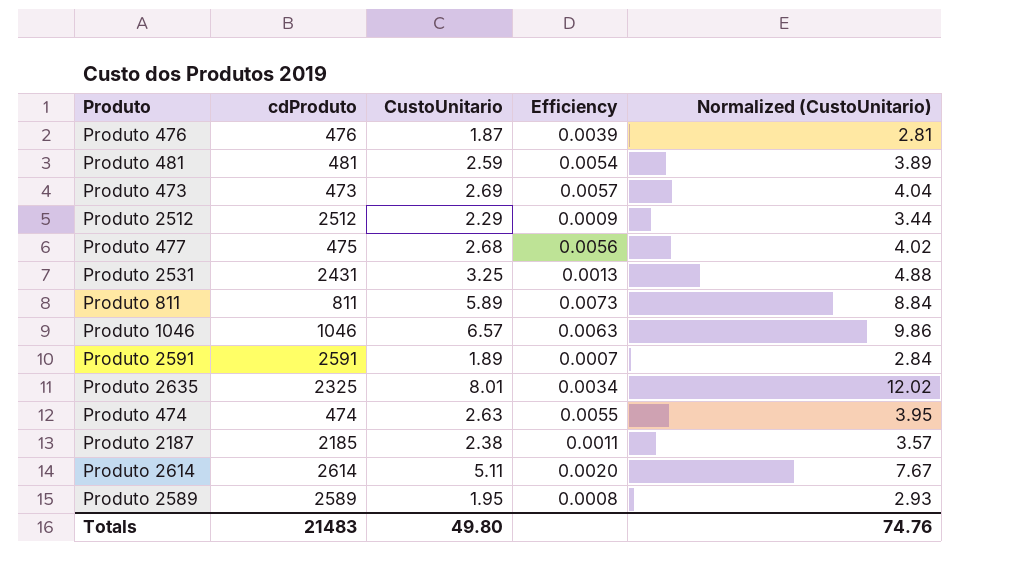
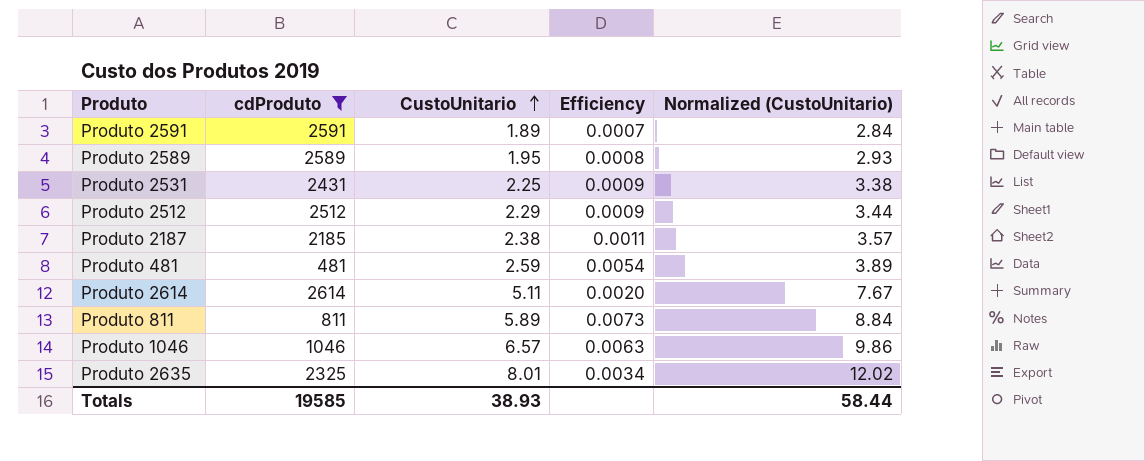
filter: none -> cdProduto >= 481
row order: none -> CustoUnitario ascending
Produto 2531 | CustoUnitario: 3.25 -> 2.25
Produto 2531 | Efficiency: 0.0013 -> 0.0009
Produto 2531 | Normalized (CustoUnitario): 4.88 -> 3.38
Totals | cdProduto: 21483 -> 19585
Totals | CustoUnitario: 49.80 -> 38.93
Totals | Normalized (CustoUnitario): 74.76 -> 58.44

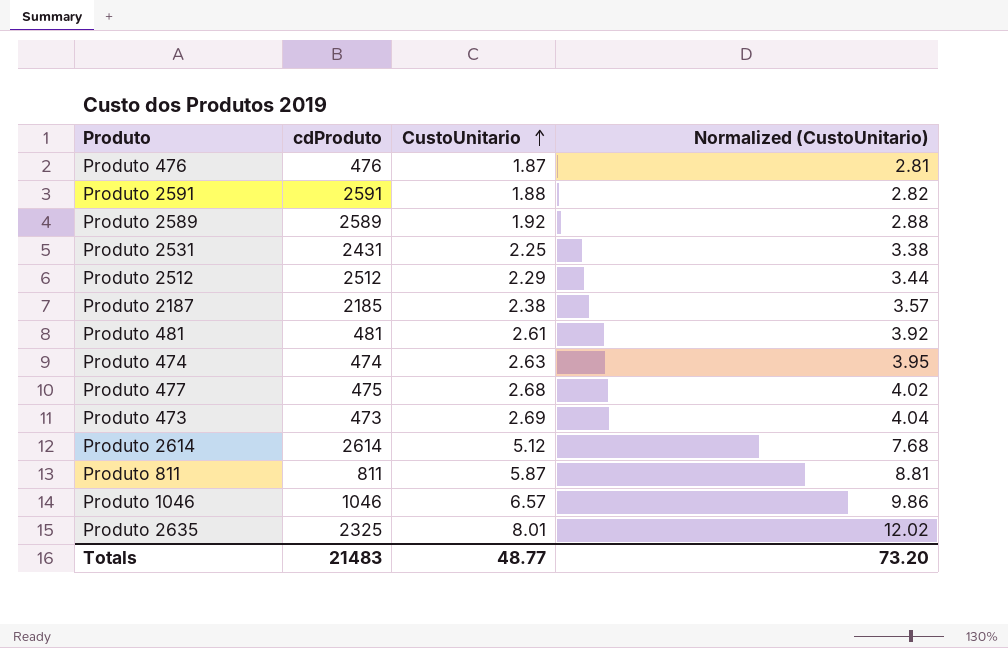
filter: cdProduto >= 481 -> none
column Efficiency | formula: [CustoUnitario] / [cdProduto] -> none
Produto 2591 | CustoUnitario: 1.89 -> 1.88
Produto 2591 | Normalized (CustoUnitario): 2.84 -> 2.82
Produto 2589 | CustoUnitario: 1.95 -> 1.92
Produto 2589 | Normalized (CustoUnitario): 2.93 -> 2.88
Produto 481 | CustoUnitario: 2.59 -> 2.61
Produto 481 | Normalized (CustoUnitario): 3.89 -> 3.92
Produto 2614 | CustoUnitario: 5.11 -> 5.12
Produto 2614 | Normalized (CustoUnitario): 7.67 -> 7.68
Produto 811 | CustoUnitario: 5.89 -> 5.87
Produto 811 | Normalized (CustoUnitario): 8.84 -> 8.81
Totals | cdProduto: 19585 -> 21483
Totals | CustoUnitario: 38.93 -> 48.77
Totals | Normalized (CustoUnitario): 58.44 -> 73.20

